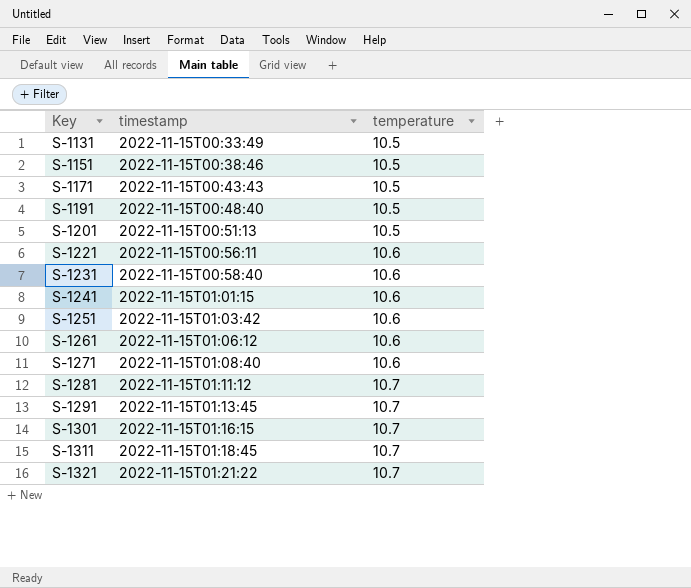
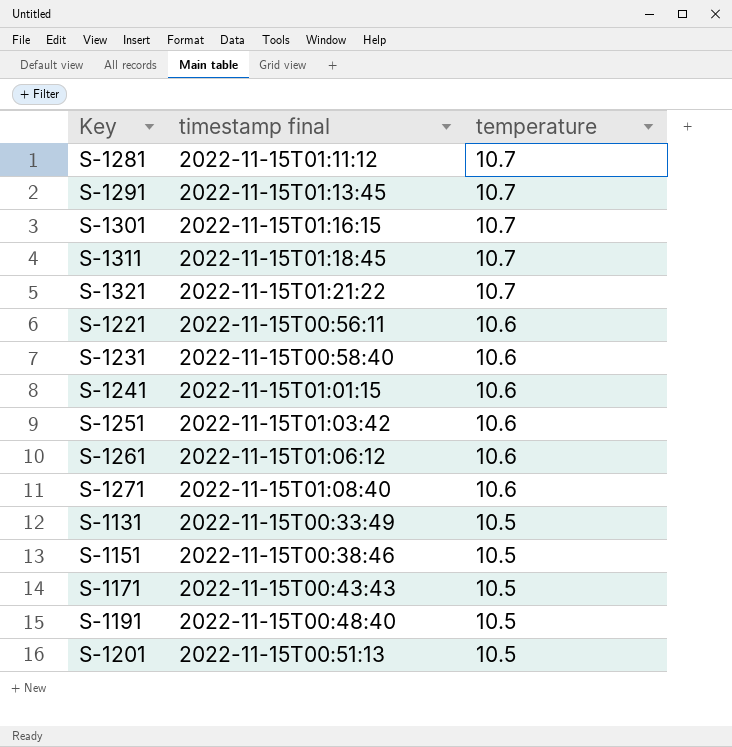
row order: Key ascending -> temperature descending
column name: timestamp -> timestamp final

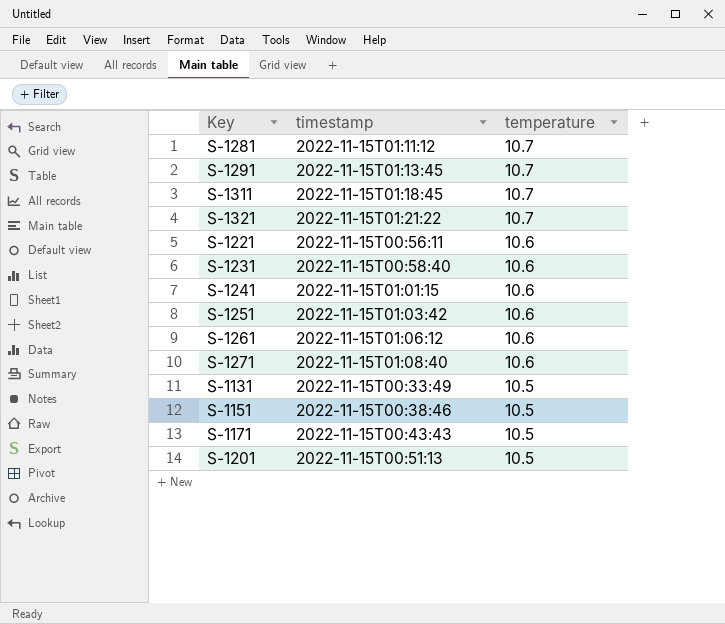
column name: timestamp final -> timestamp
row S-1301: 2022-11-15T01:16:15 | 10.7 -> none
row S-1191: 2022-11-15T00:48:40 | 10.5 -> none

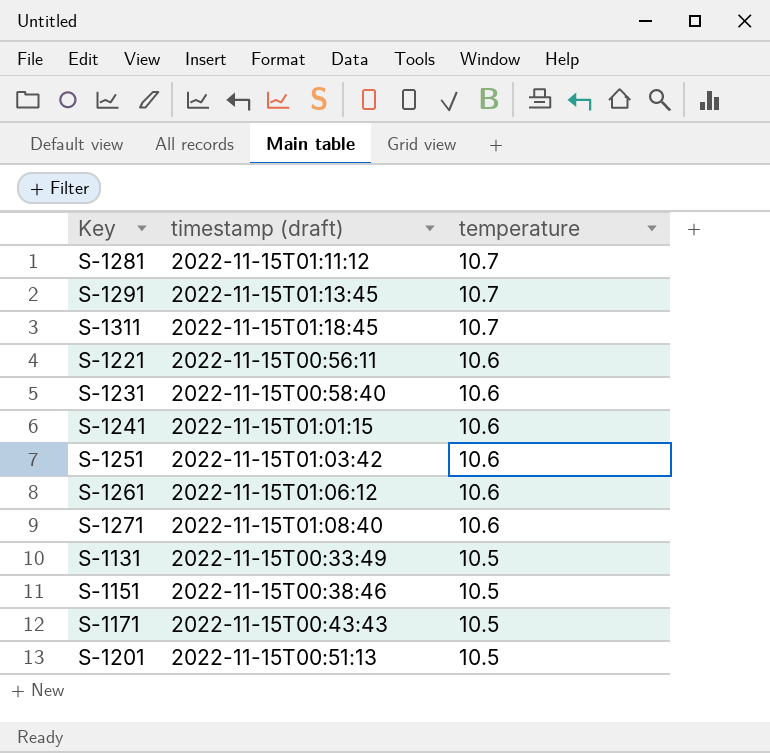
column name: timestamp -> timestamp (draft)
row S-1321: 2022-11-15T01:21:22 | 10.7 -> none

